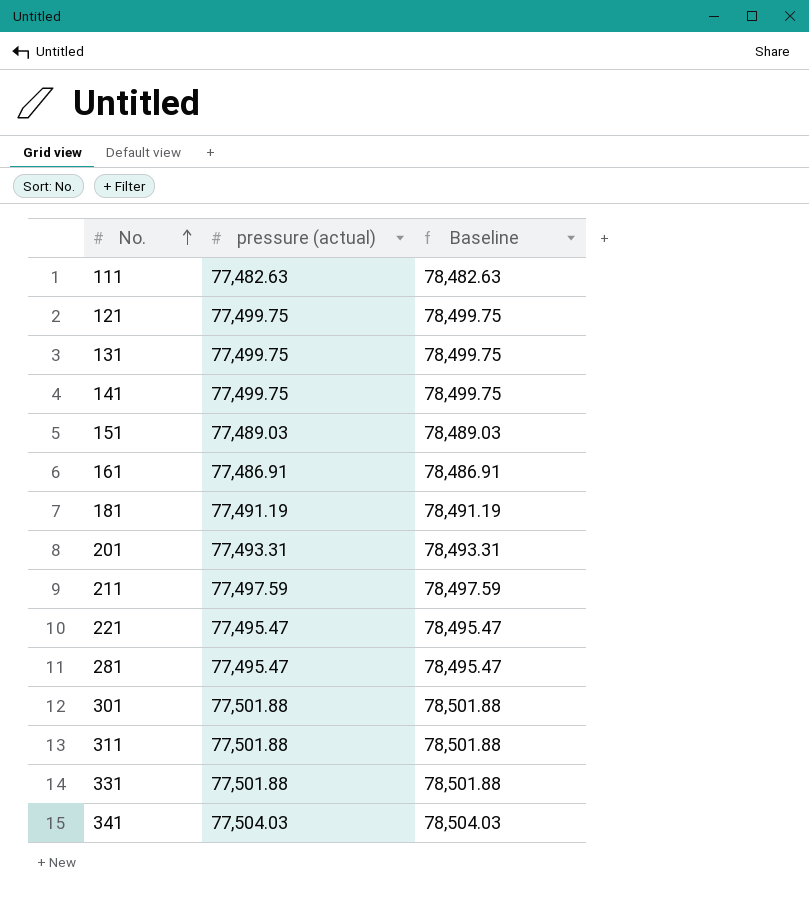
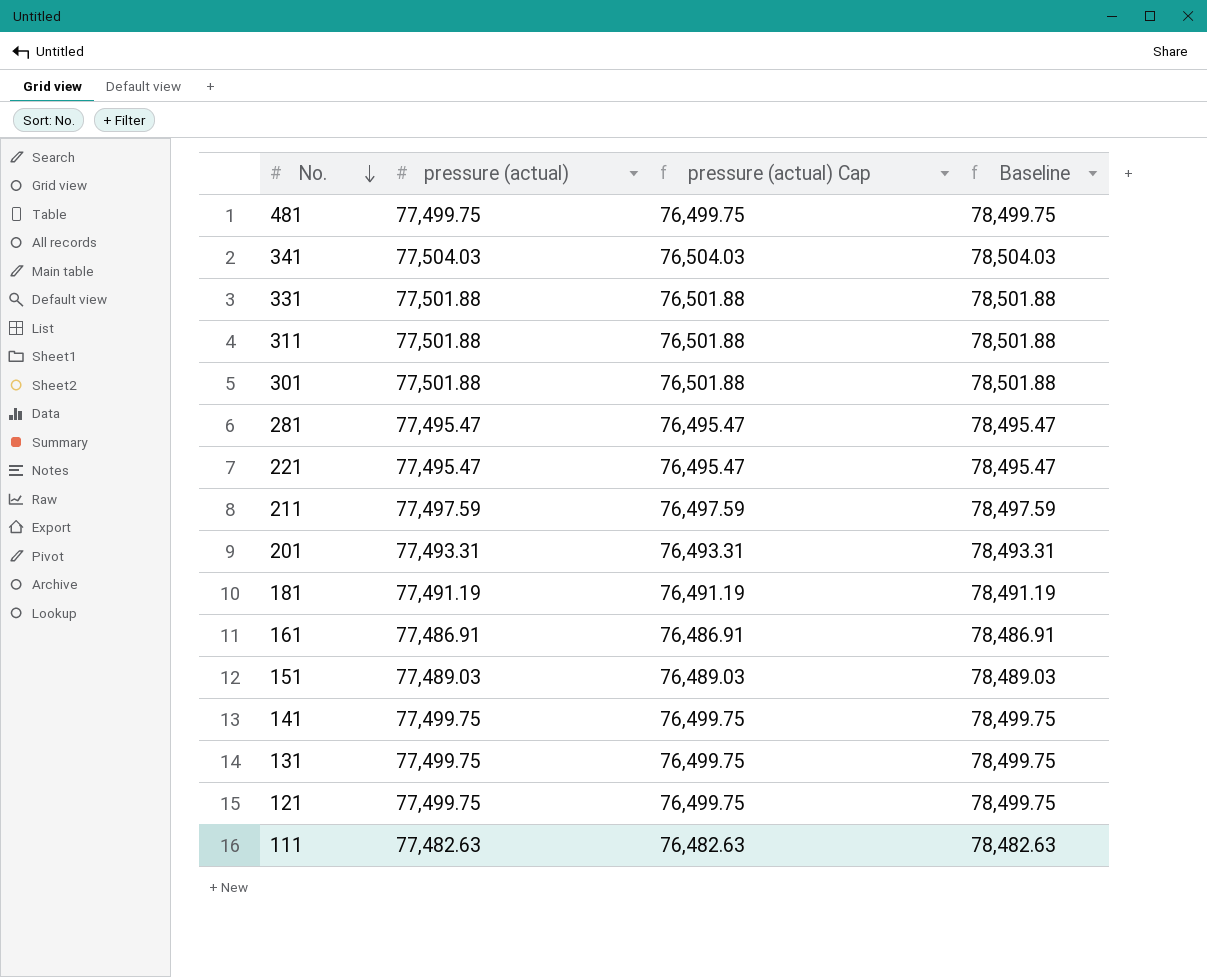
row order: No. ascending -> No. descending
column pressure (actual) Cap | formula: none -> [pressure (actual)] - 1000
row 481: none -> 77,499.75 | 76,499.75 | 78,499.75

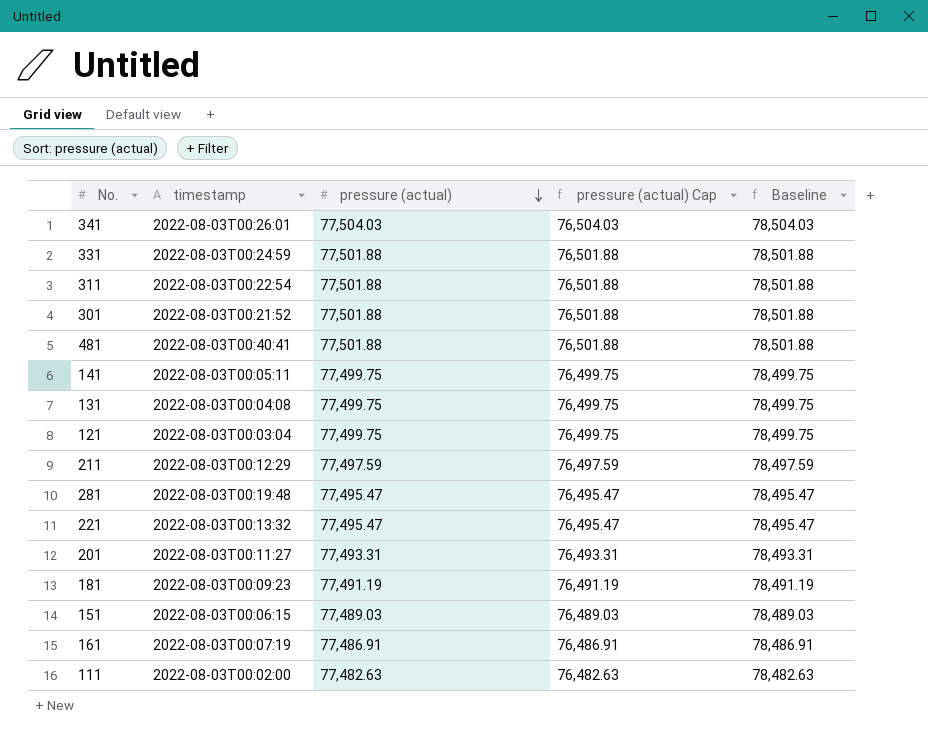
row order: No. descending -> pressure (actual) descending
column timestamp | position: none -> 2
481 | pressure (actual): 77,499.75 -> 77,501.88
481 | pressure (actual) Cap: 76,499.75 -> 76,501.88
481 | Baseline: 78,499.75 -> 78,501.88

